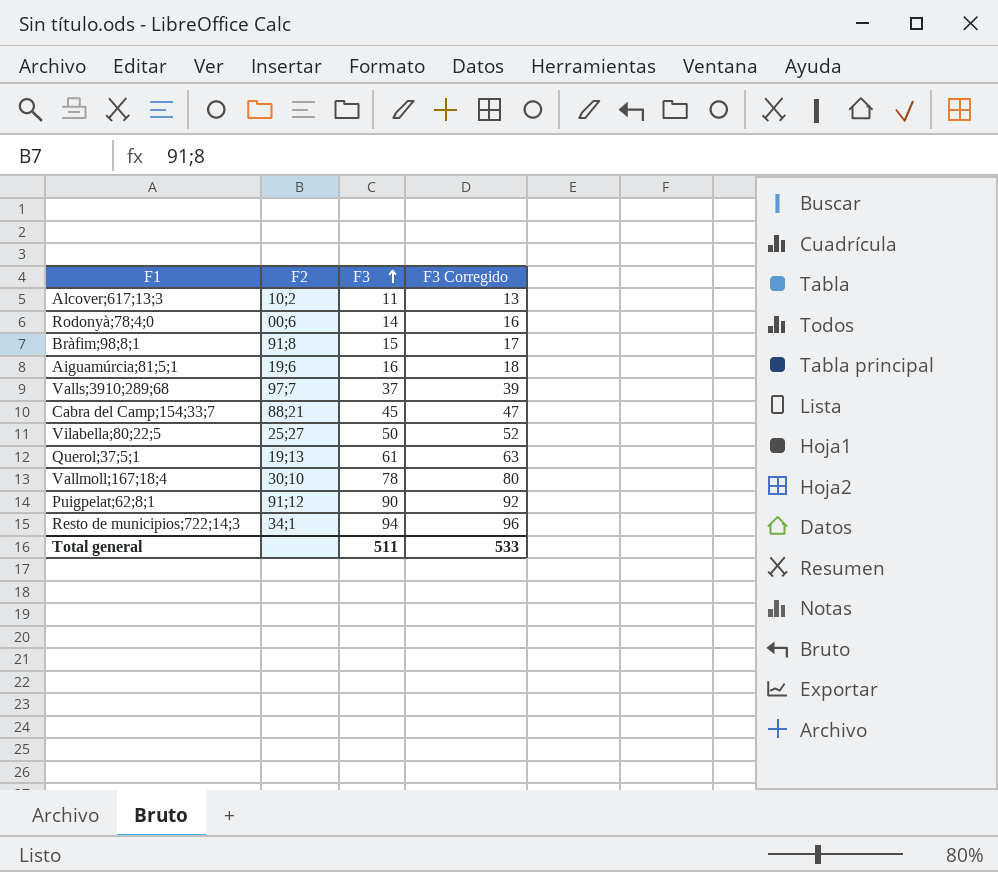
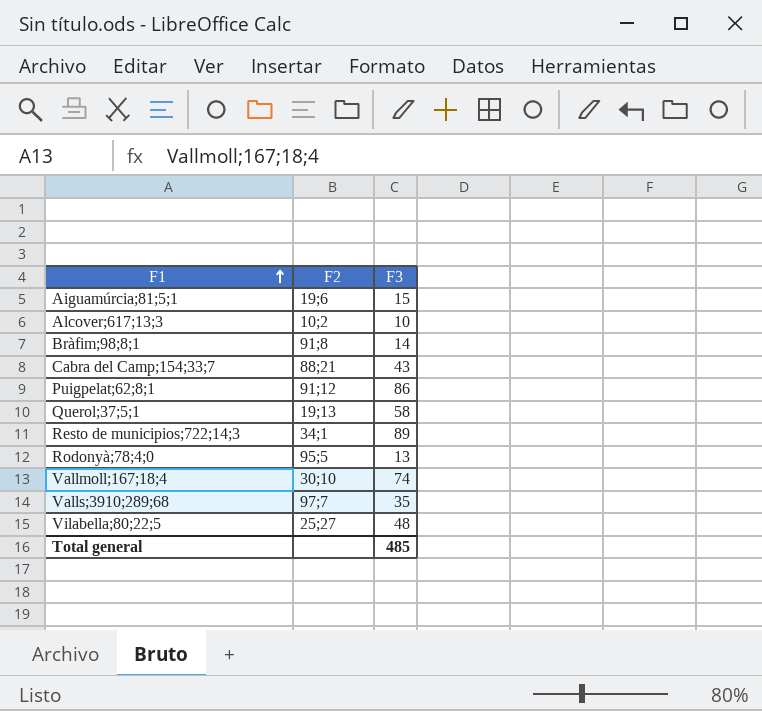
row order: F3 ascending -> F1 ascending
column F3 Corregido | formula: [F3] + 2 -> none
Aiguamúrcia;81;5;1 | F3: 16 -> 15
Alcover;617;13;3 | F3: 11 -> 10
Bràfim;98;8;1 | F3: 15 -> 14
Cabra del Camp;154;33;7 | F3: 45 -> 43
Puigpelat;62;8;1 | F3: 90 -> 86
Querol;37;5;1 | F3: 61 -> 58
Resto de municipios;722;14;3 | F3: 94 -> 89
Rodonyà;78;4;0 | F2: 00;6 -> 95;5
Rodonyà;78;4;0 | F3: 14 -> 13
Vallmoll;167;18;4 | F3: 78 -> 74
Valls;3910;289;68 | F3: 37 -> 35
Vilabella;80;22;5 | F3: 50 -> 48
Total general | F3: 511 -> 485

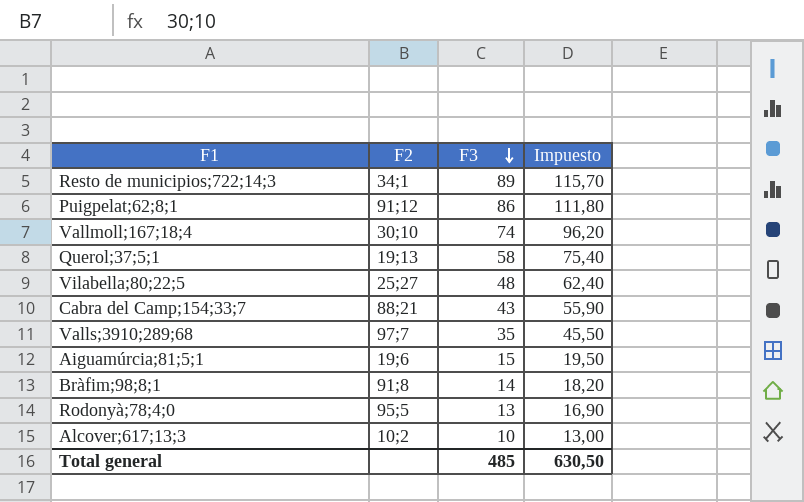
row order: F1 ascending -> F3 descending
column Impuesto | formula: none -> [F3] * 1,3

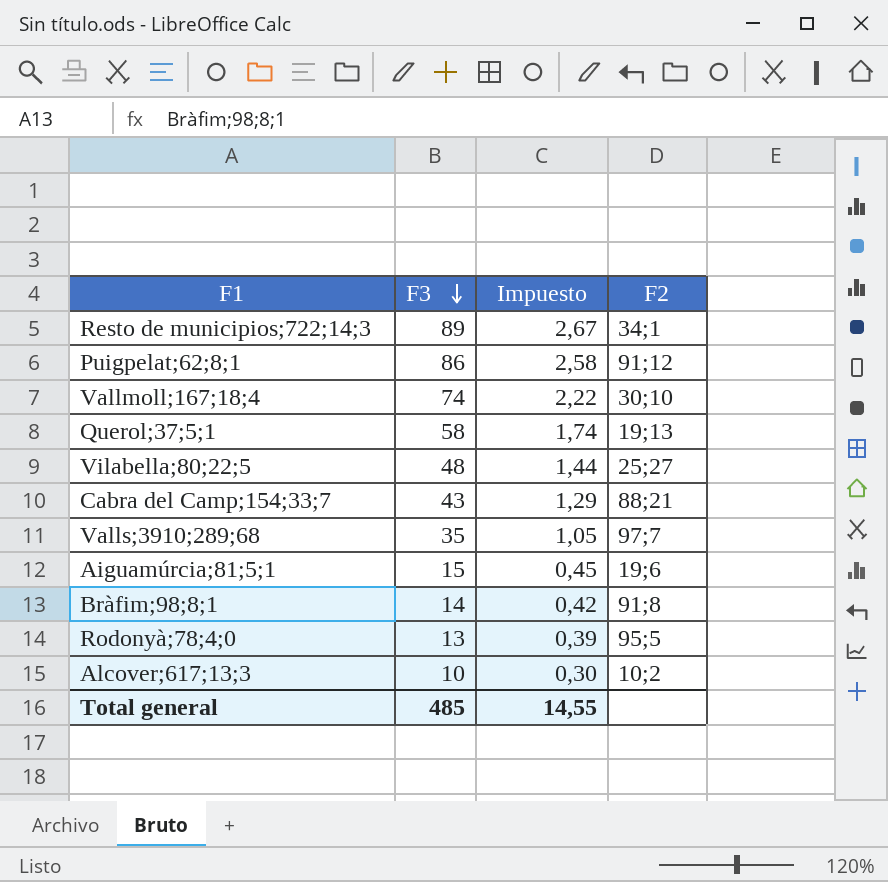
column Impuesto | formula: [F3] * 1,3 -> [F3] * 0,03
column F2 | position: 2 -> 4
Total general | Impuesto: 630,50 -> 14,55

